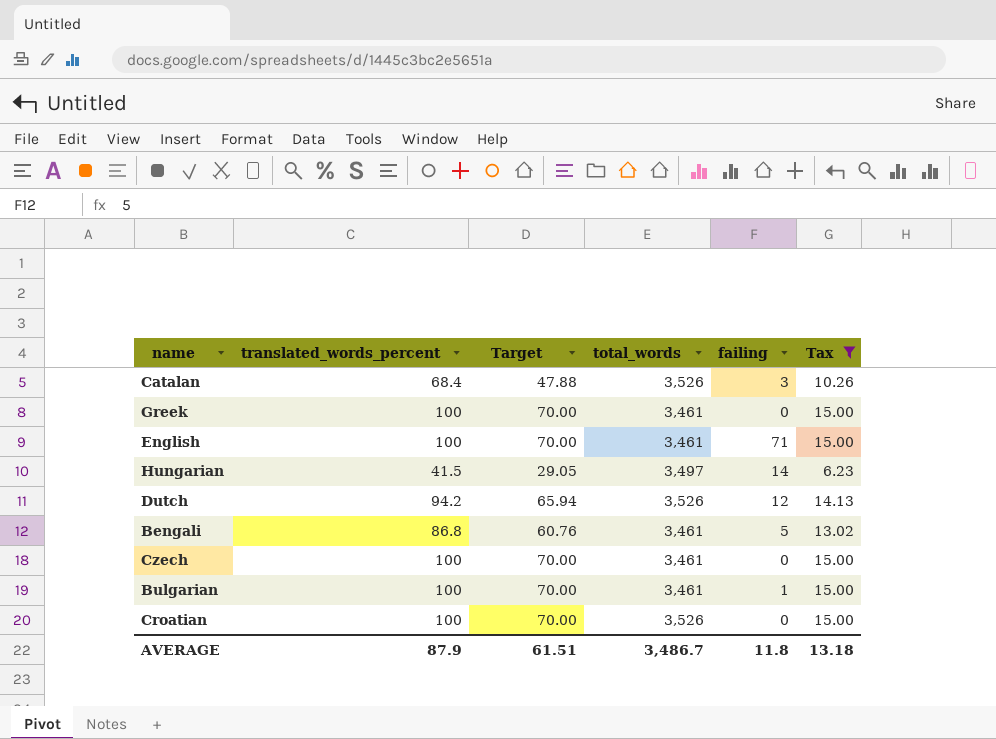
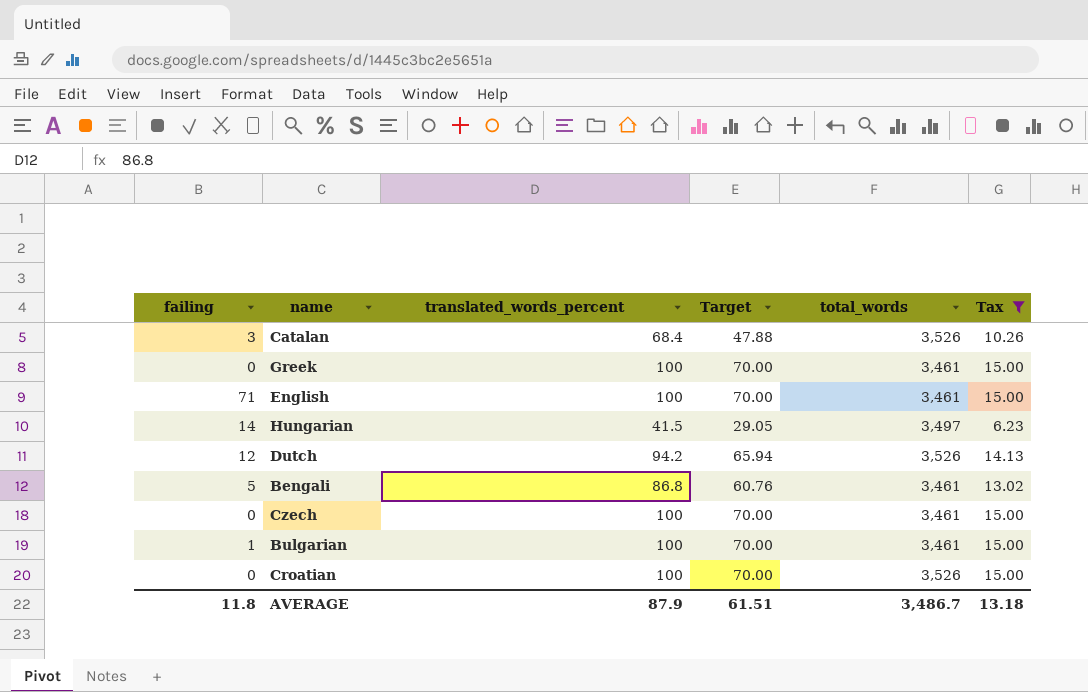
column failing | position: 5 -> 1

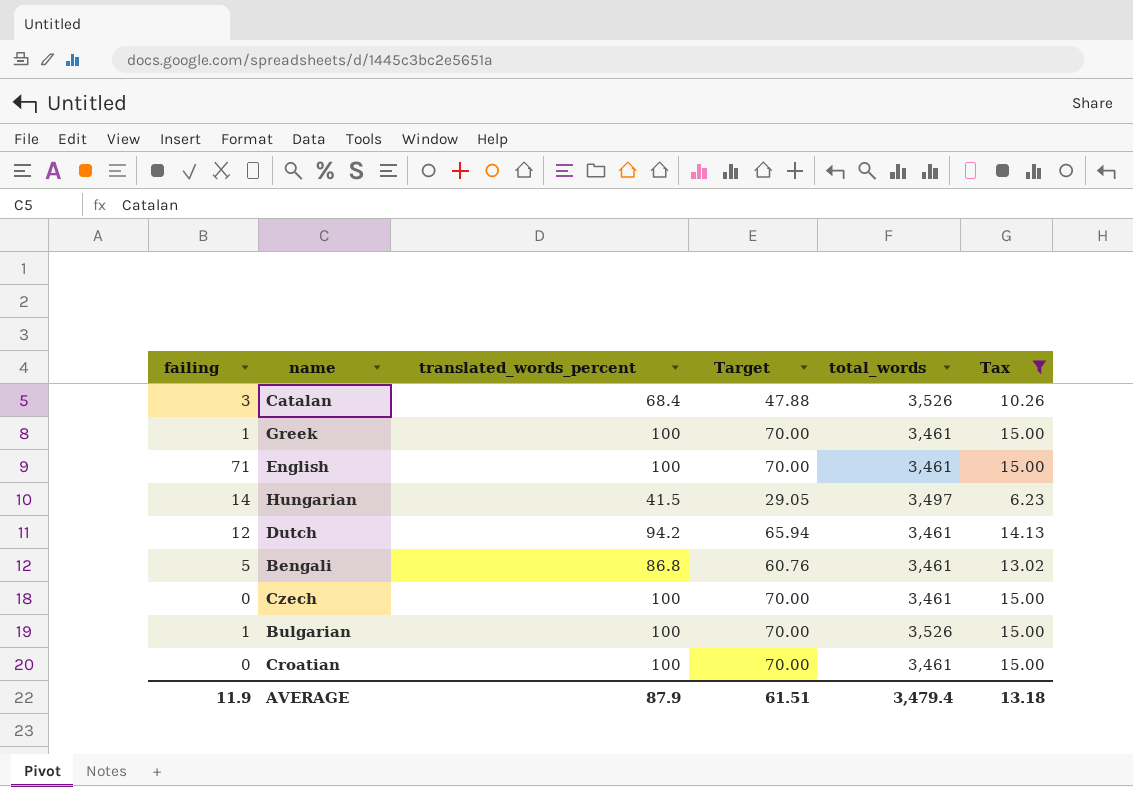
Greek | failing: 0 -> 1
Dutch | total_words: 3,526 -> 3,461
Bulgarian | total_words: 3,461 -> 3,526
Croatian | total_words: 3,526 -> 3,461
AVERAGE | failing: 11.8 -> 11.9
AVERAGE | total_words: 3,486.7 -> 3,479.4

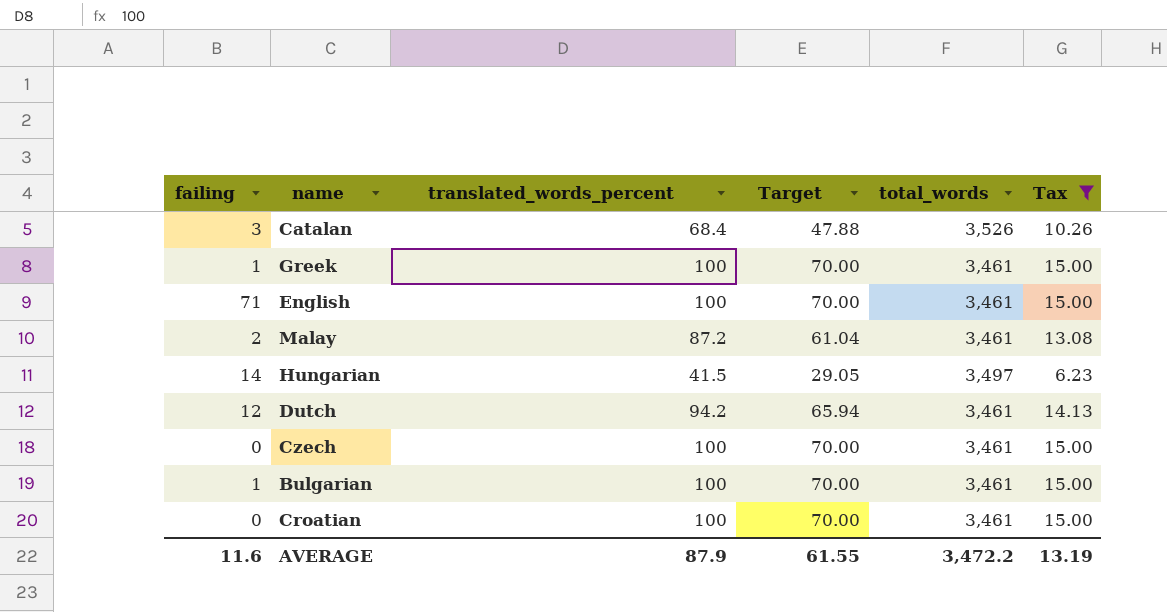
row Bengali: 5 | 86.8 | 60.76 | 3,461 | 13.02 -> none
row Malay: none -> 2 | 87.2 | 61.04 | 3,461 | 13.08
Bulgarian | total_words: 3,526 -> 3,461
AVERAGE | failing: 11.9 -> 11.6
AVERAGE | Target: 61.51 -> 61.55
AVERAGE | total_words: 3,479.4 -> 3,472.2
AVERAGE | Tax: 13.18 -> 13.19

